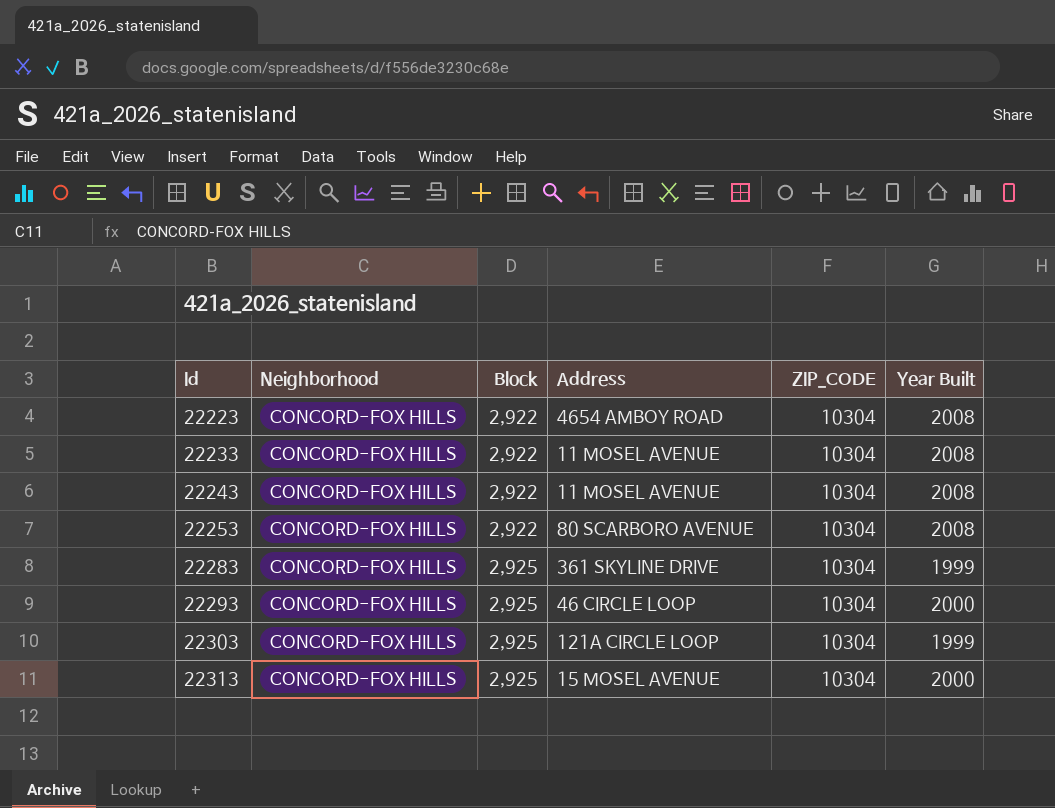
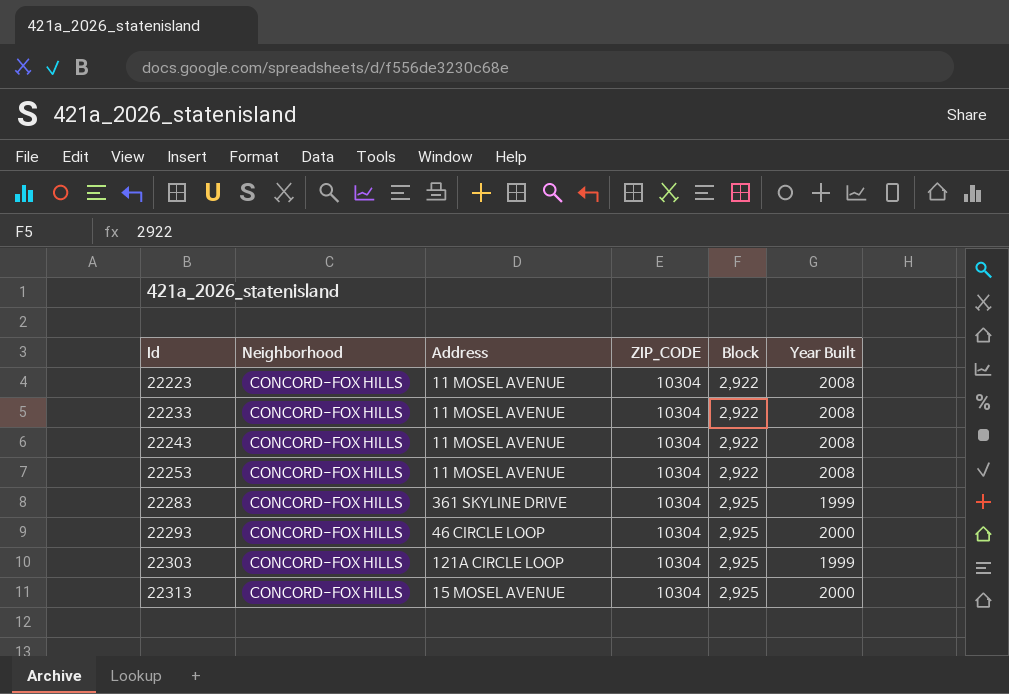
column Block | position: 3 -> 5
22223 | Address: 4654 AMBOY ROAD -> 11 MOSEL AVENUE
22253 | Address: 80 SCARBORO AVENUE -> 11 MOSEL AVENUE

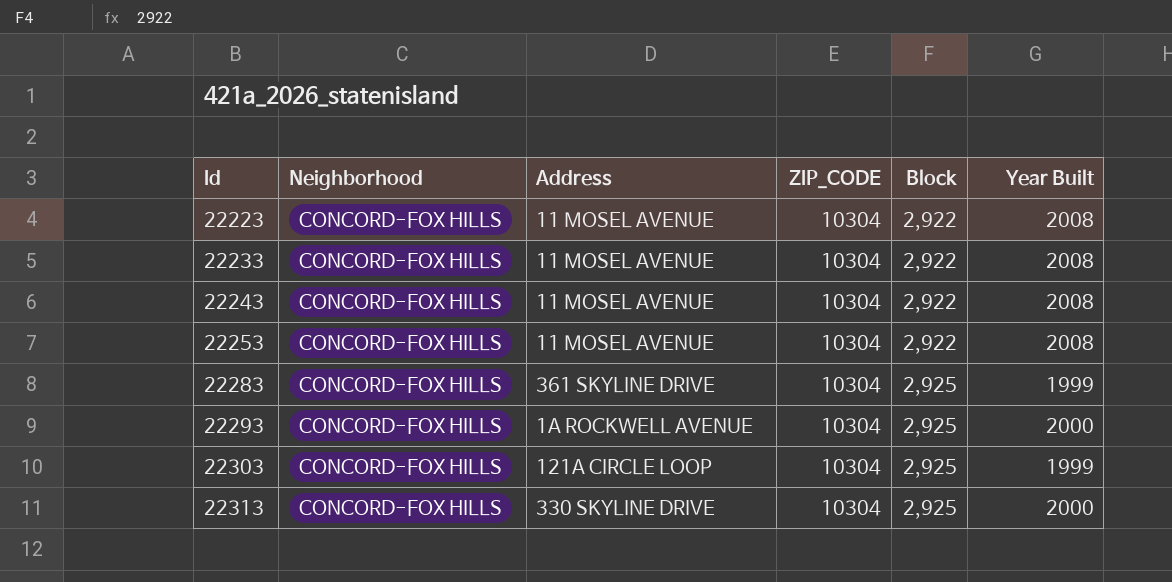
22293 | Address: 46 CIRCLE LOOP -> 1A ROCKWELL AVENUE
22313 | Address: 15 MOSEL AVENUE -> 330 SKYLINE DRIVE

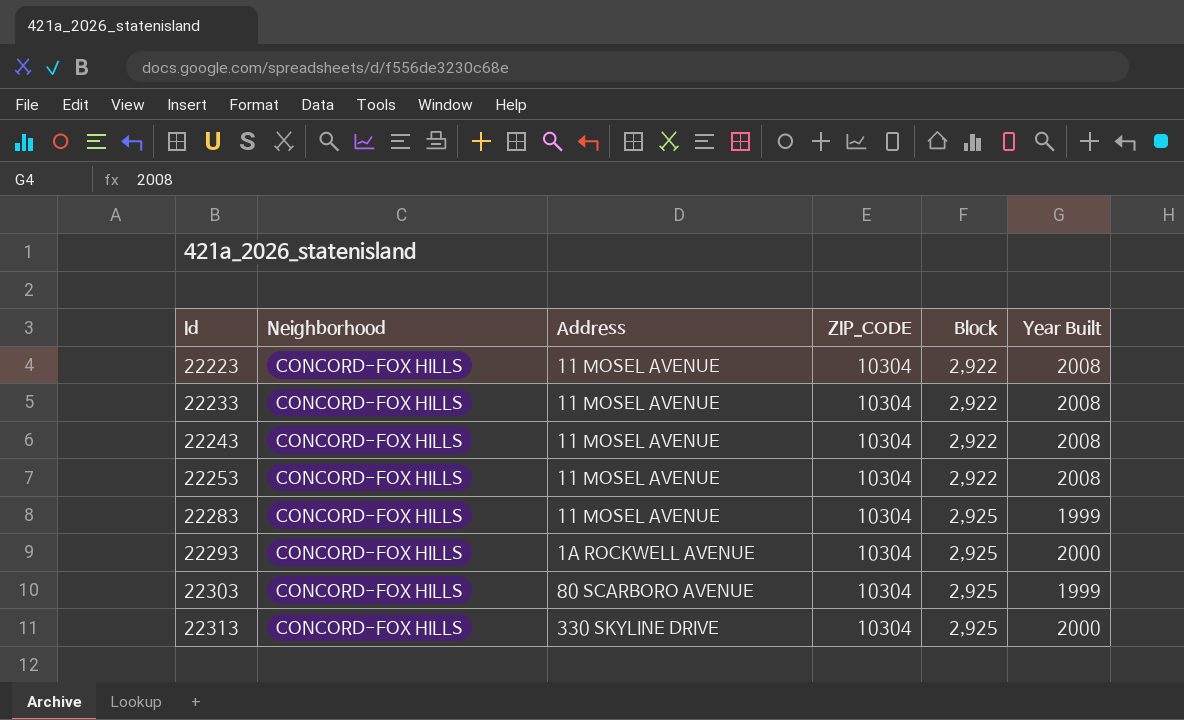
22283 | Address: 361 SKYLINE DRIVE -> 11 MOSEL AVENUE
22303 | Address: 121A CIRCLE LOOP -> 80 SCARBORO AVENUE

